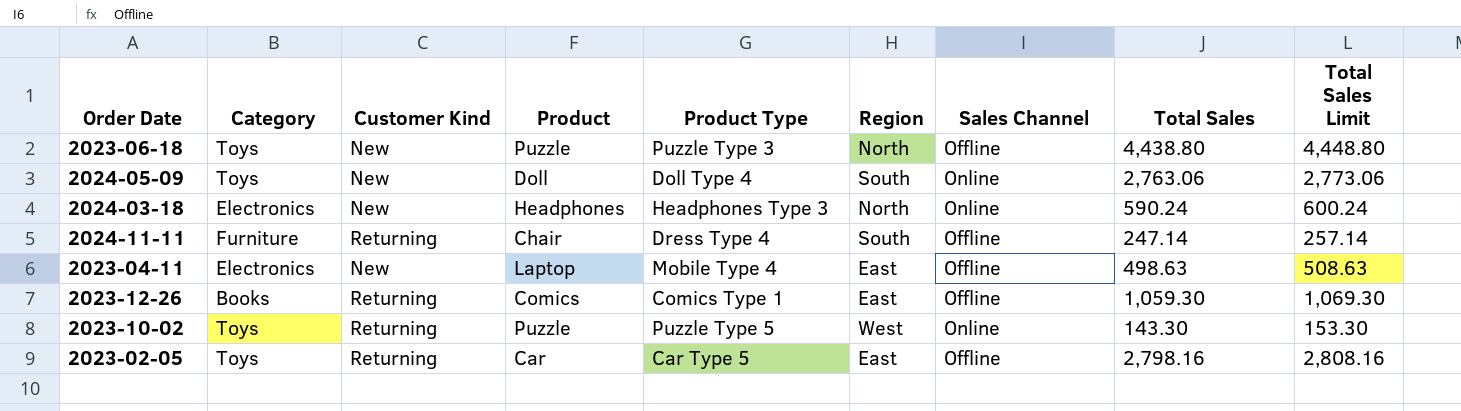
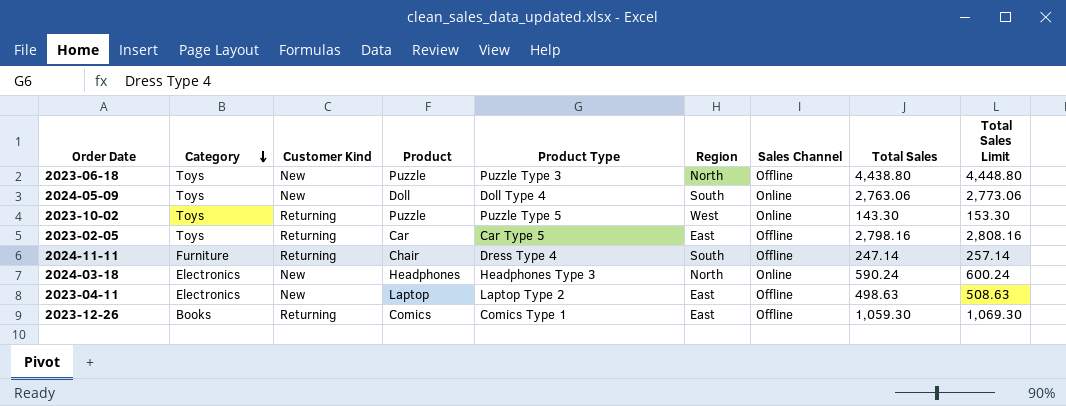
row order: none -> Category descending
2023-04-11 | Product Type: Mobile Type 4 -> Laptop Type 2

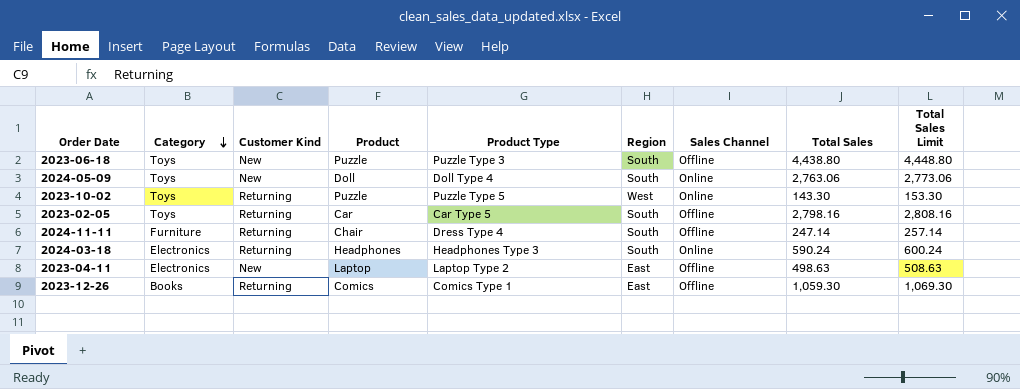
2023-06-18 | Region: North -> South
2023-02-05 | Region: East -> South
2024-03-18 | Customer Kind: New -> Returning
2024-03-18 | Region: North -> South

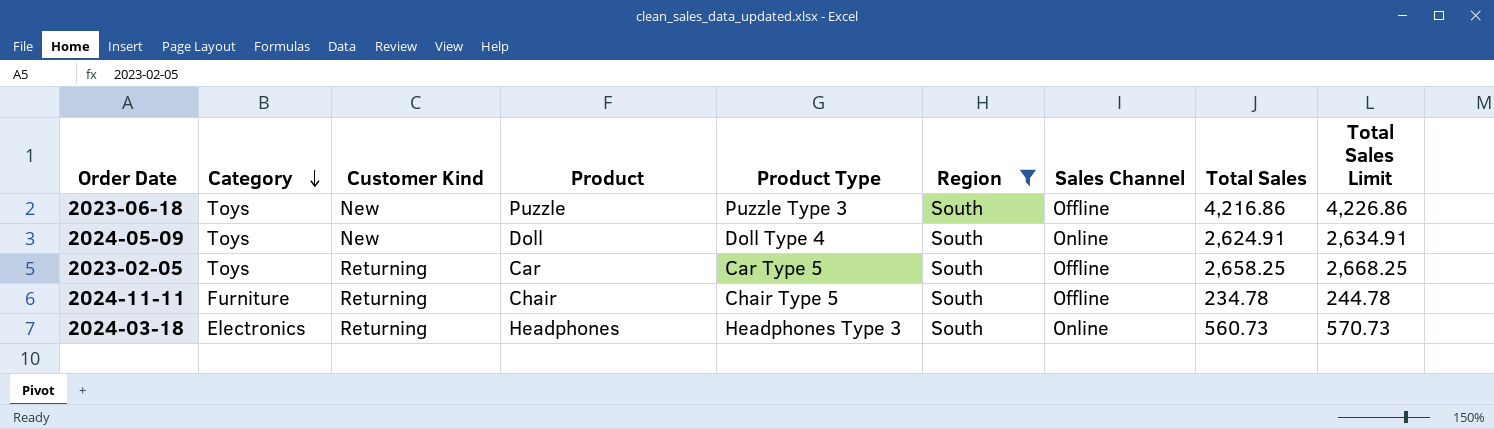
filter: none -> Region = South
2023-06-18 | Total Sales: 4,438.80 -> 4,216.86
2023-06-18 | Total Sales Limit: 4,448.80 -> 4,226.86
2024-05-09 | Total Sales: 2,763.06 -> 2,624.91
2024-05-09 | Total Sales Limit: 2,773.06 -> 2,634.91
2023-02-05 | Total Sales: 2,798.16 -> 2,658.25
2023-02-05 | Total Sales Limit: 2,808.16 -> 2,668.25
2024-11-11 | Product Type: Dress Type 4 -> Chair Type 5
2024-11-11 | Total Sales: 247.14 -> 234.78
2024-11-11 | Total Sales Limit: 257.14 -> 244.78
2024-03-18 | Total Sales: 590.24 -> 560.73
2024-03-18 | Total Sales Limit: 600.24 -> 570.73

